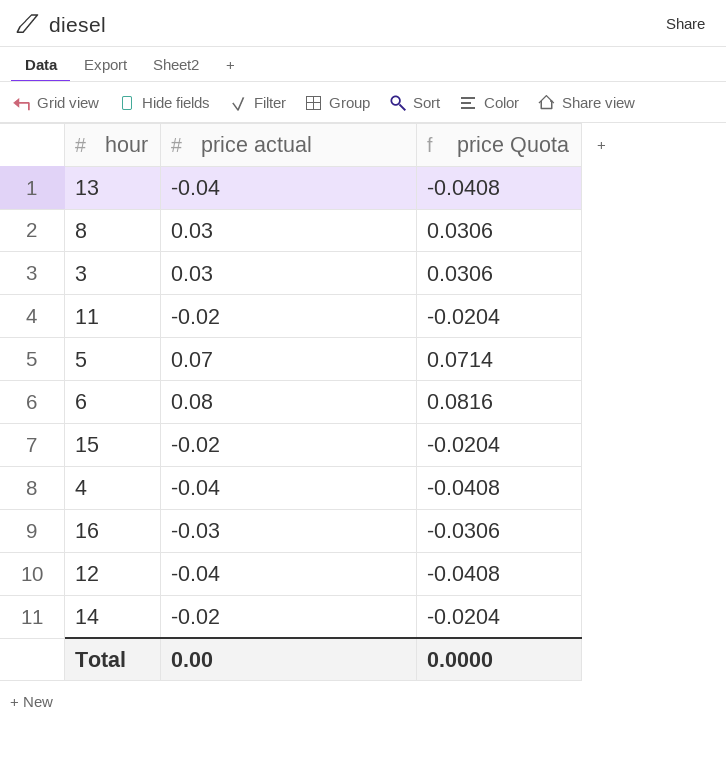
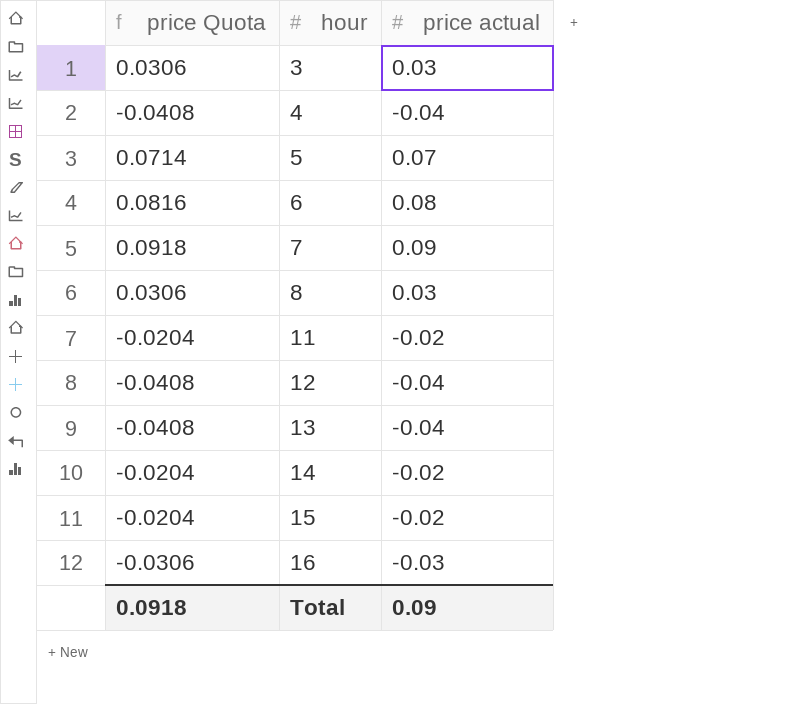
row order: none -> hour ascending
column price Quota | position: 3 -> 1
row 7: none -> 0.0918 | 0.09
Total | price Quota: 0.0000 -> 0.0918
Total | price actual: 0.00 -> 0.09

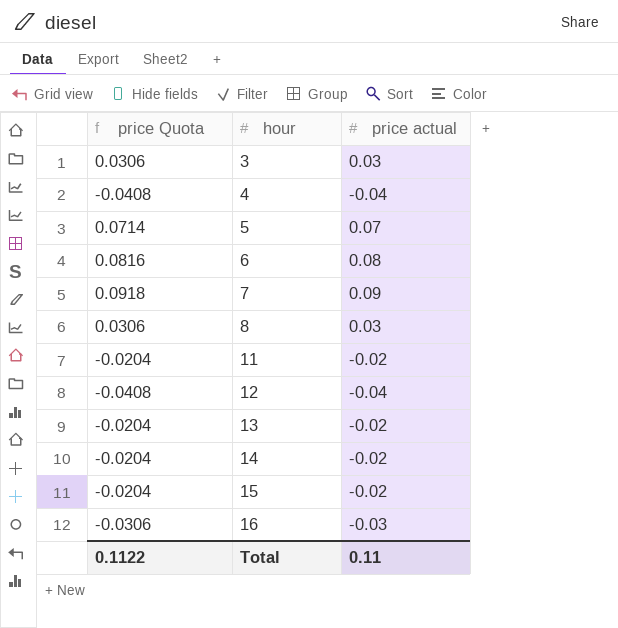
13 | price Quota: -0.0408 -> -0.0204
13 | price actual: -0.04 -> -0.02
Total | price Quota: 0.0918 -> 0.1122
Total | price actual: 0.09 -> 0.11

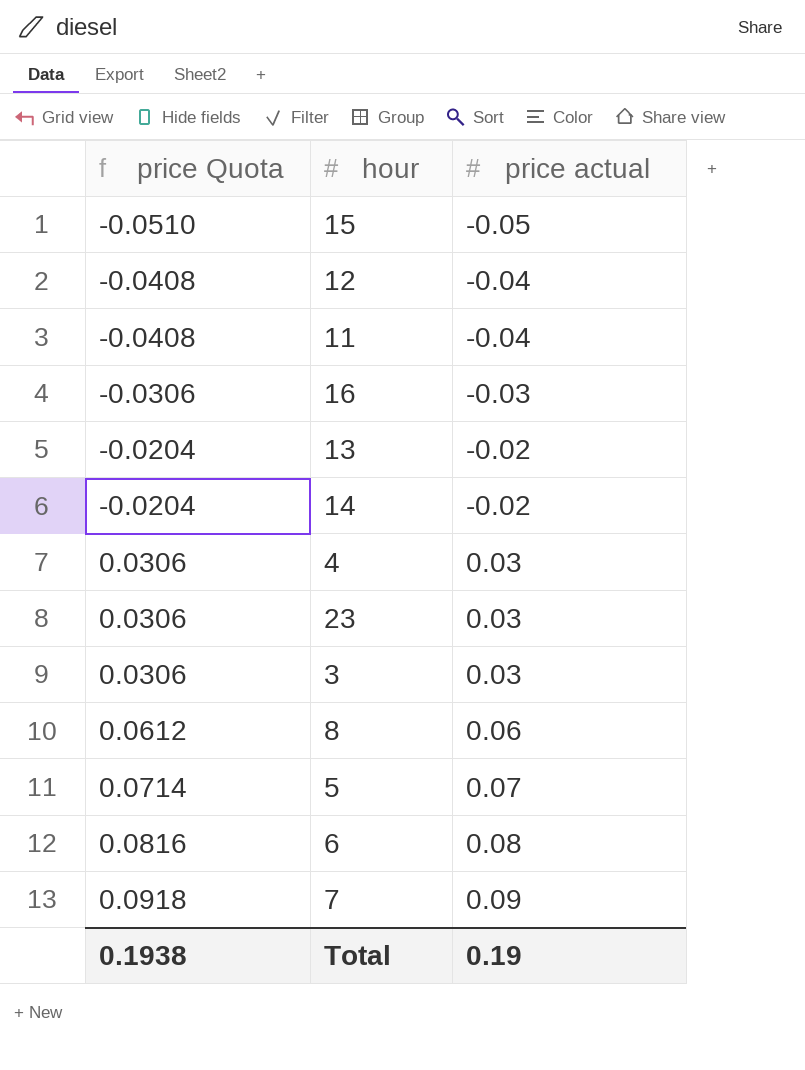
row order: hour ascending -> price Quota ascending
15 | price Quota: -0.0204 -> -0.0510
15 | price actual: -0.02 -> -0.05
11 | price Quota: -0.0204 -> -0.0408
11 | price actual: -0.02 -> -0.04
4 | price Quota: -0.0408 -> 0.0306
4 | price actual: -0.04 -> 0.03
row 23: none -> 0.0306 | 0.03
8 | price Quota: 0.0306 -> 0.0612
8 | price actual: 0.03 -> 0.06
Total | price Quota: 0.1122 -> 0.1938
Total | price actual: 0.11 -> 0.19

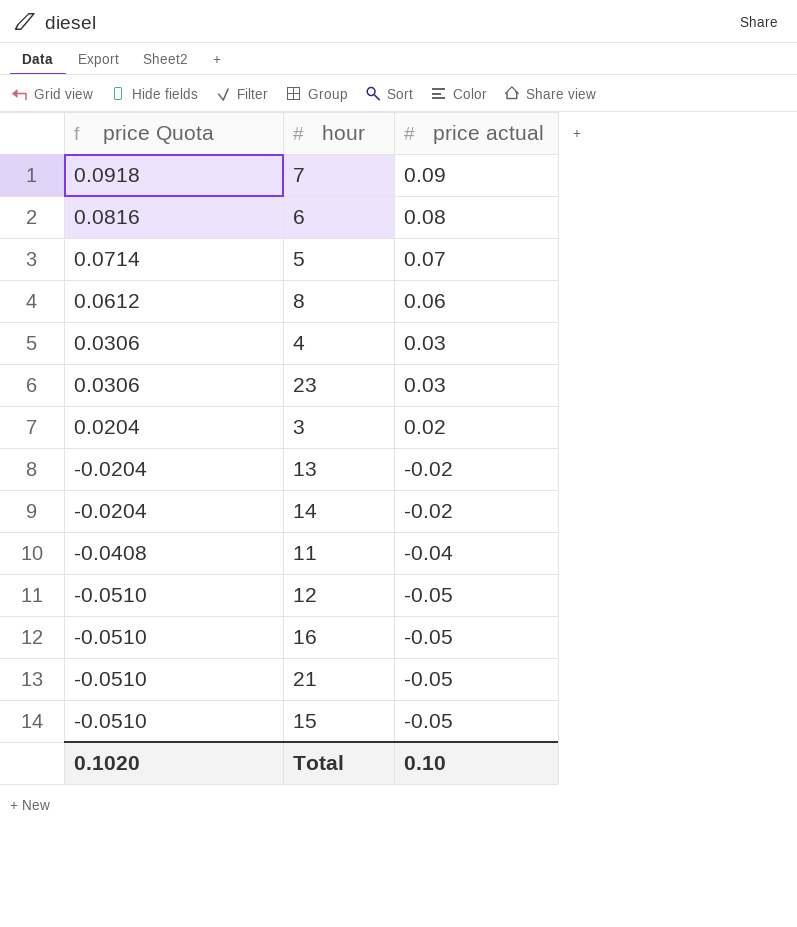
row order: price Quota ascending -> price Quota descending
3 | price Quota: 0.0306 -> 0.0204
3 | price actual: 0.03 -> 0.02
12 | price Quota: -0.0408 -> -0.0510
12 | price actual: -0.04 -> -0.05
16 | price Quota: -0.0306 -> -0.0510
16 | price actual: -0.03 -> -0.05
row 21: none -> -0.0510 | -0.05
Total | price Quota: 0.1938 -> 0.1020
Total | price actual: 0.19 -> 0.10

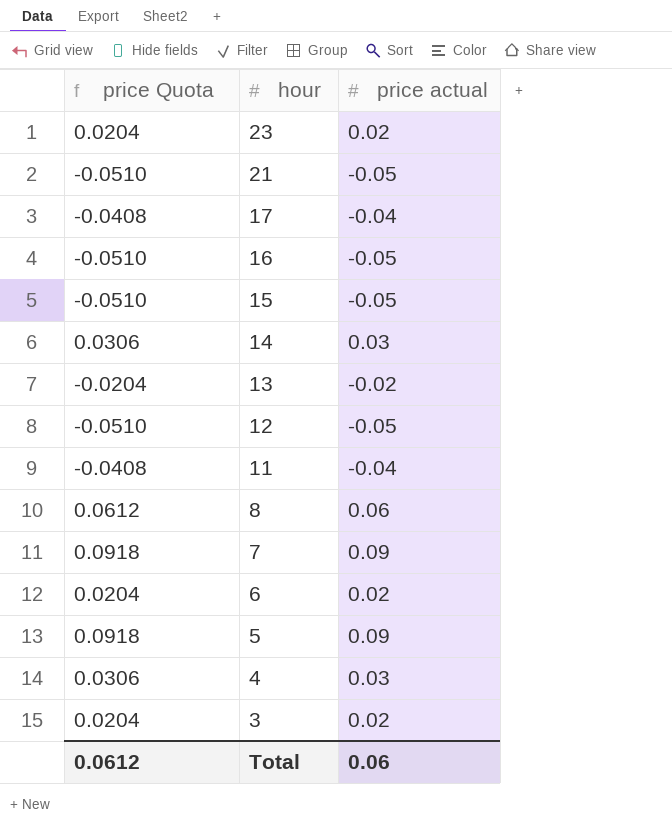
row order: price Quota descending -> hour descending
23 | price Quota: 0.0306 -> 0.0204
23 | price actual: 0.03 -> 0.02
row 17: none -> -0.0408 | -0.04
14 | price Quota: -0.0204 -> 0.0306
14 | price actual: -0.02 -> 0.03
6 | price Quota: 0.0816 -> 0.0204
6 | price actual: 0.08 -> 0.02
5 | price Quota: 0.0714 -> 0.0918
5 | price actual: 0.07 -> 0.09
Total | price Quota: 0.1020 -> 0.0612
Total | price actual: 0.10 -> 0.06

